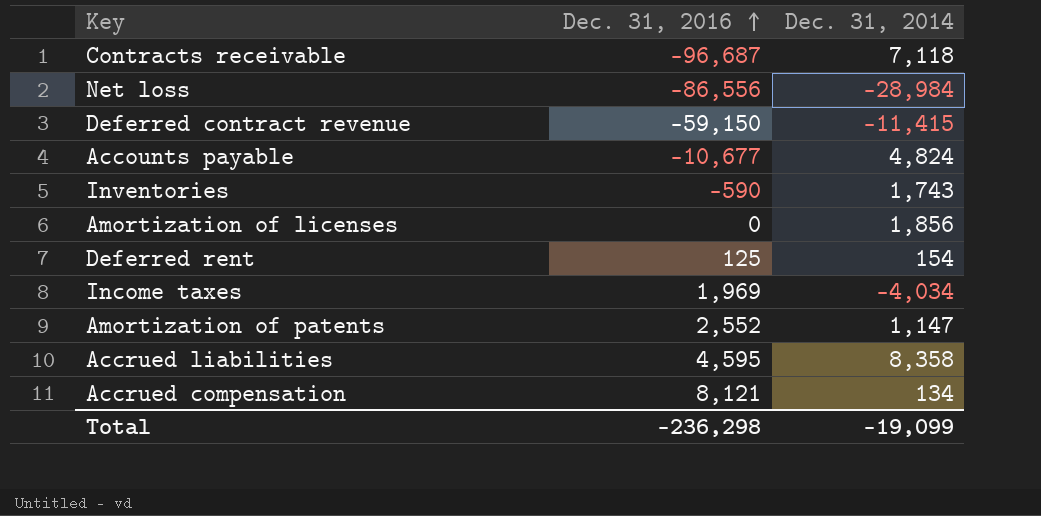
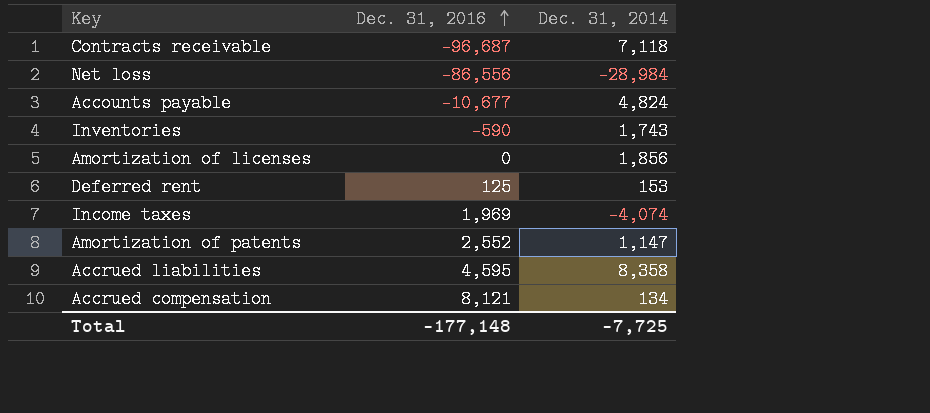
row Deferred contract revenue: -59,150 | -11,415 -> none
Deferred rent | Dec. 31, 2014: 154 -> 153
Income taxes | Dec. 31, 2014: -4,034 -> -4,074
Total | Dec. 31, 2016: -236,298 -> -177,148
Total | Dec. 31, 2014: -19,099 -> -7,725

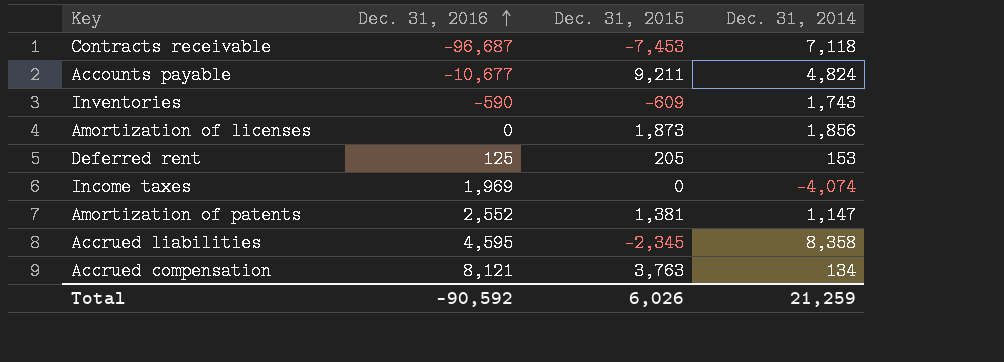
column Dec. 31, 2015 | position: none -> 3
row Net loss: -86,556 | -28,984 -> none
Total | Dec. 31, 2016: -177,148 -> -90,592
Total | Dec. 31, 2014: -7,725 -> 21,259

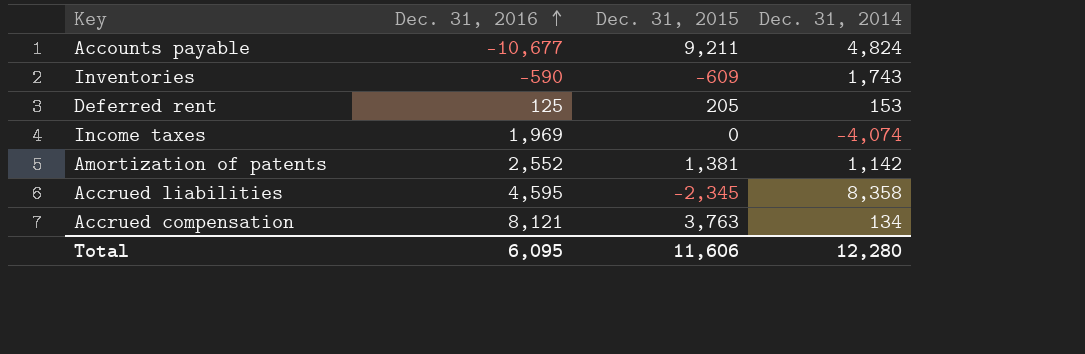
row Contracts receivable: -96,687 | -7,453 | 7,118 -> none
row Amortization of licenses: 0 | 1,873 | 1,856 -> none
Amortization of patents | Dec. 31, 2014: 1,147 -> 1,142
Total | Dec. 31, 2016: -90,592 -> 6,095
Total | Dec. 31, 2015: 6,026 -> 11,606
Total | Dec. 31, 2014: 21,259 -> 12,280

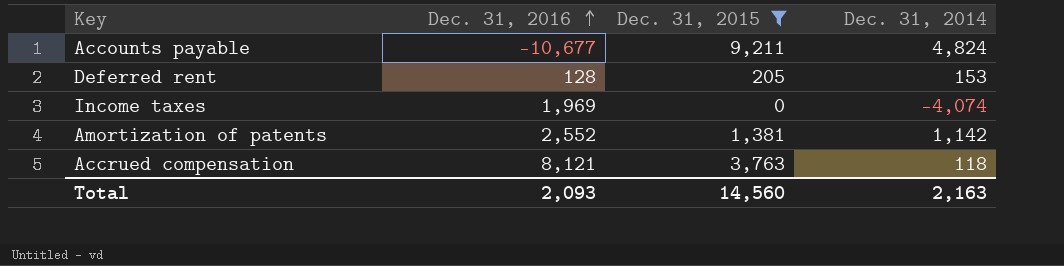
filter: none -> Dec. 31, 2015 >= 0
Deferred rent | Dec. 31, 2016: 125 -> 128
Accrued compensation | Dec. 31, 2014: 134 -> 118
Total | Dec. 31, 2016: 6,095 -> 2,093
Total | Dec. 31, 2015: 11,606 -> 14,560
Total | Dec. 31, 2014: 12,280 -> 2,163

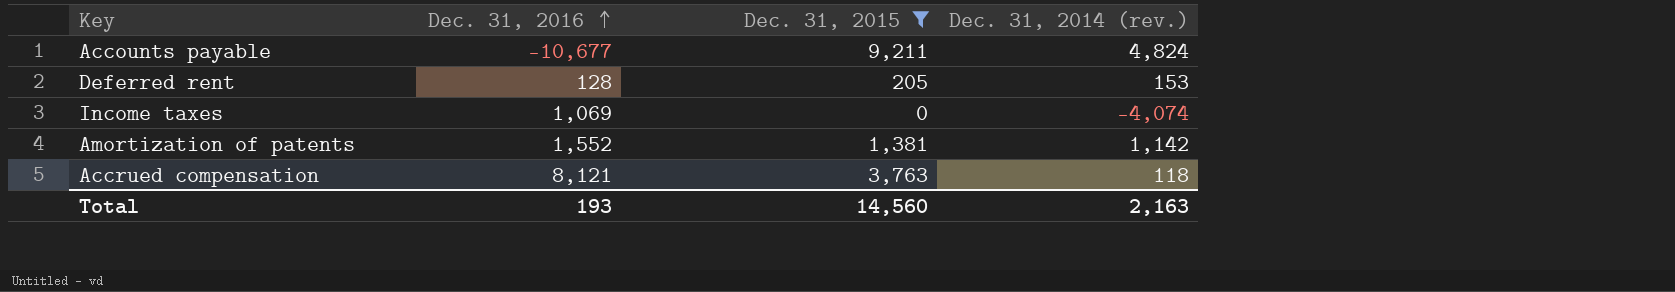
column name: Dec. 31, 2014 -> Dec. 31, 2014 (rev.)
Income taxes | Dec. 31, 2016: 1,969 -> 1,069
Amortization of patents | Dec. 31, 2016: 2,552 -> 1,552
Total | Dec. 31, 2016: 2,093 -> 193

